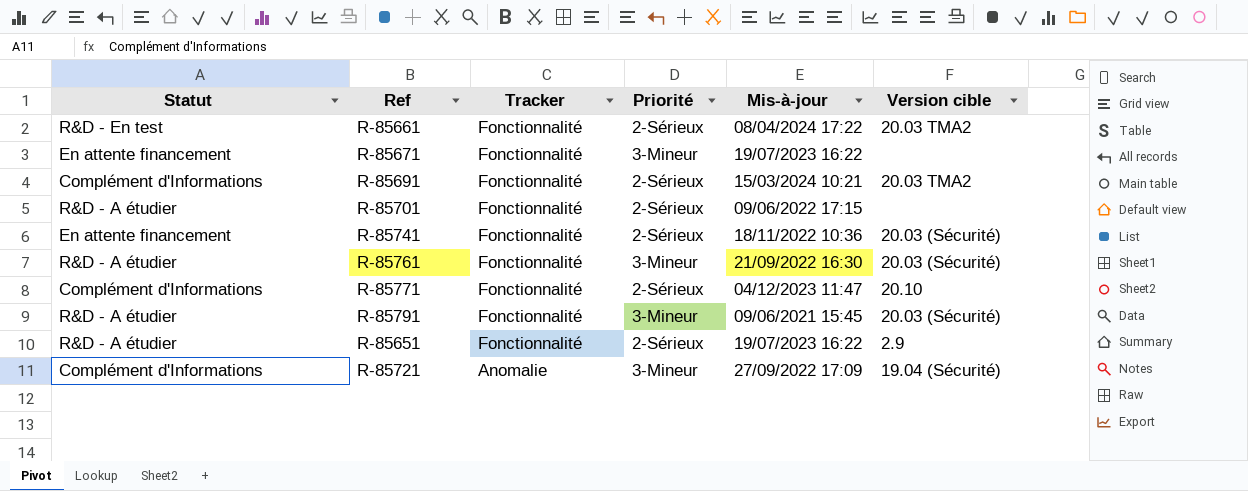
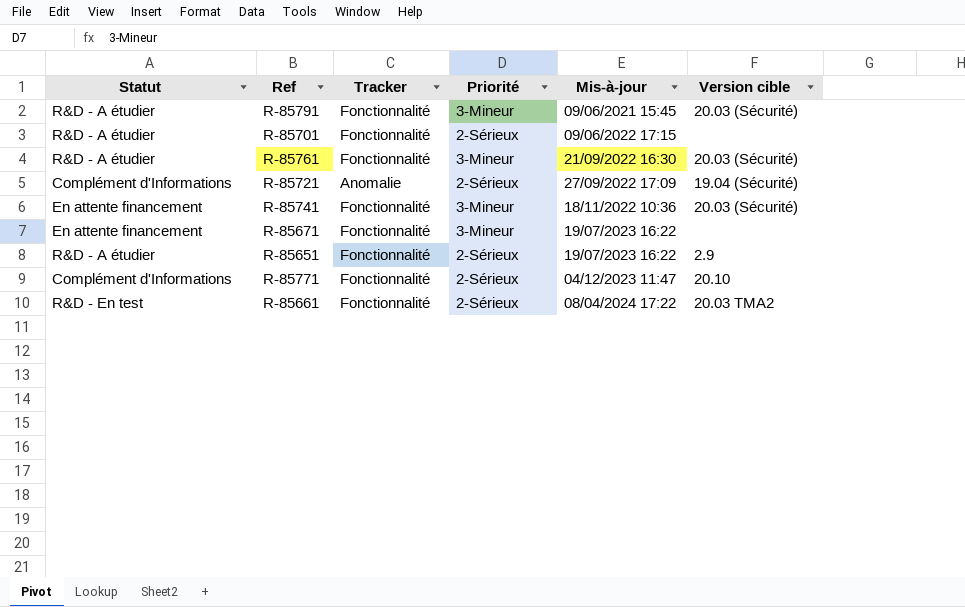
row order: Tracker descending -> Mis-à-jour ascending
row R-85691: Complément d'Informations | Fonctionnalité | 2-Sérieux | 15/03/2024 10:21 | 20.03 TMA2 -> none
R-85721 | Priorité: 3-Mineur -> 2-Sérieux
R-85741 | Priorité: 2-Sérieux -> 3-Mineur

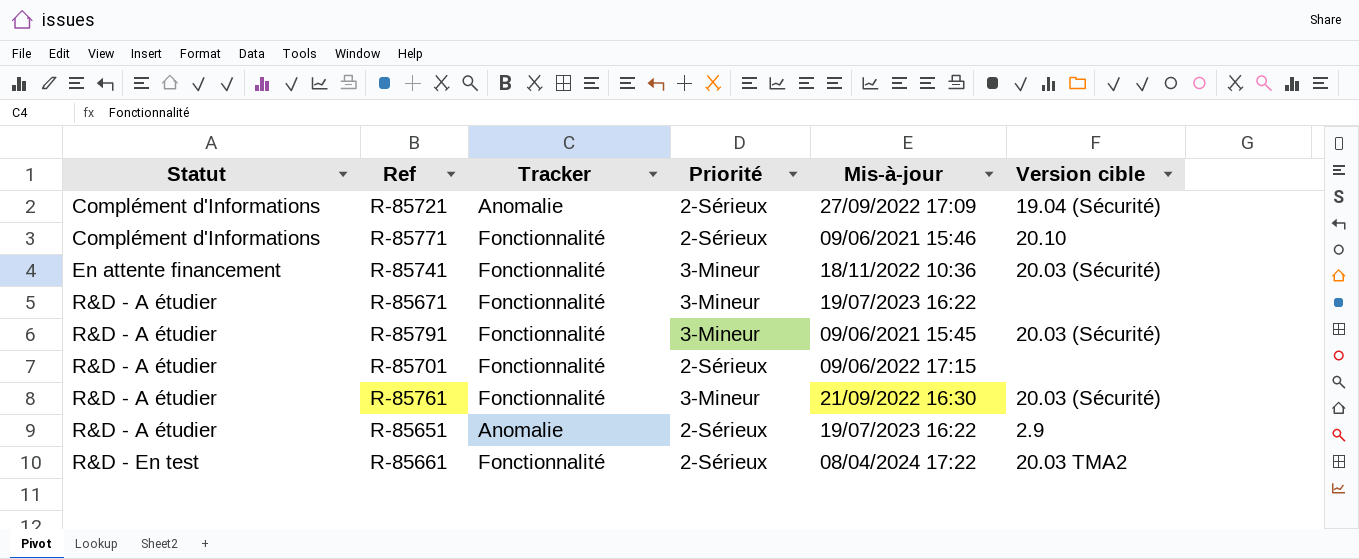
row order: Mis-à-jour ascending -> Statut ascending
R-85771 | Mis-à-jour: 04/12/2023 11:47 -> 09/06/2021 15:46
R-85671 | Statut: En attente financement -> R&D - A étudier
R-85651 | Tracker: Fonctionnalité -> Anomalie

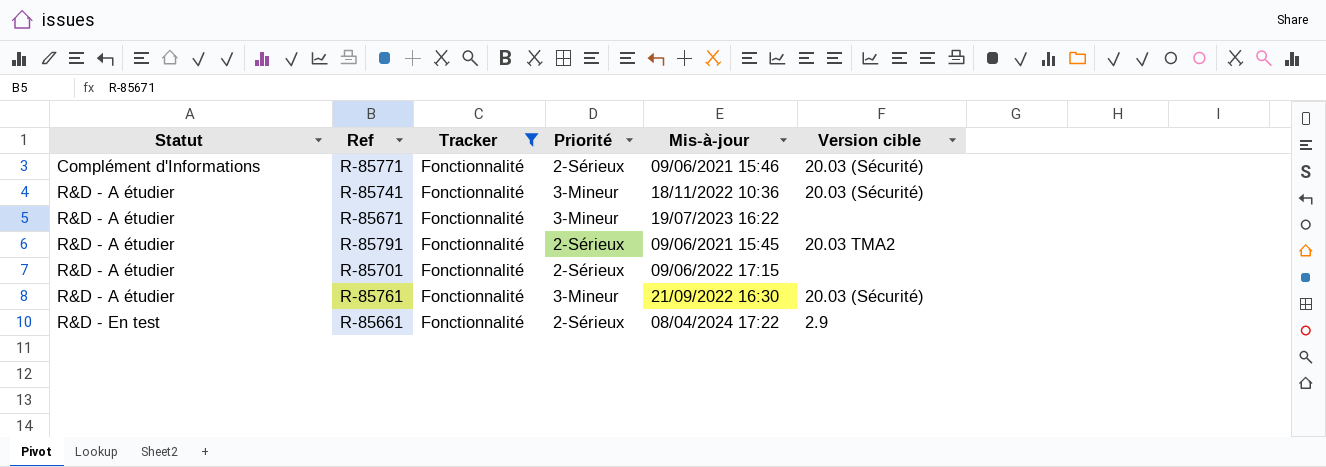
filter: none -> Tracker = Fonctionnalité
R-85771 | Version cible: 20.10 -> 20.03 (Sécurité)
R-85741 | Statut: En attente financement -> R&D - A étudier
R-85791 | Priorité: 3-Mineur -> 2-Sérieux
R-85791 | Version cible: 20.03 (Sécurité) -> 20.03 TMA2
R-85661 | Version cible: 20.03 TMA2 -> 2.9

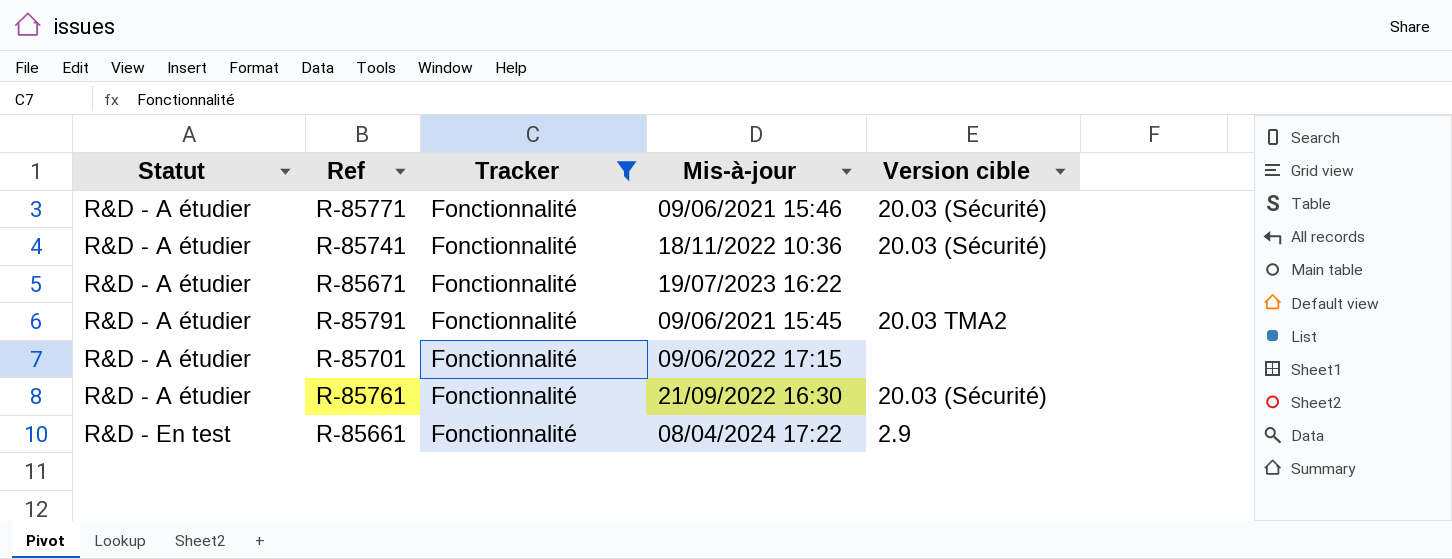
column Priorité | position: 4 -> none
R-85771 | Statut: Complément d'Informations -> R&D - A étudier

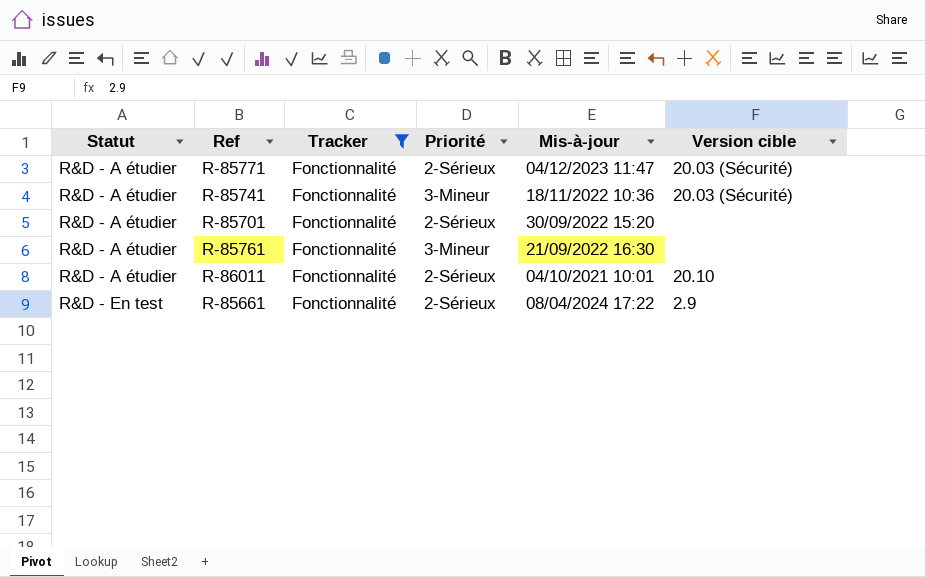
column Priorité | position: none -> 4
row R-85671: R&D - A étudier | Fonctionnalité | 19/07/2023 16:22 | none -> none
row R-85791: R&D - A étudier | Fonctionnalité | 09/06/2021 15:45 | 20.03 TMA2 -> none
R-85771 | Mis-à-jour: 09/06/2021 15:46 -> 04/12/2023 11:47
R-85701 | Mis-à-jour: 09/06/2022 17:15 -> 30/09/2022 15:20
R-85761 | Version cible: 20.03 (Sécurité) -> none
row R-86011: none -> R&D - A étudier | Fonctionnalité | 2-Sérieux | 04/10/2021 10:01 | 20.10

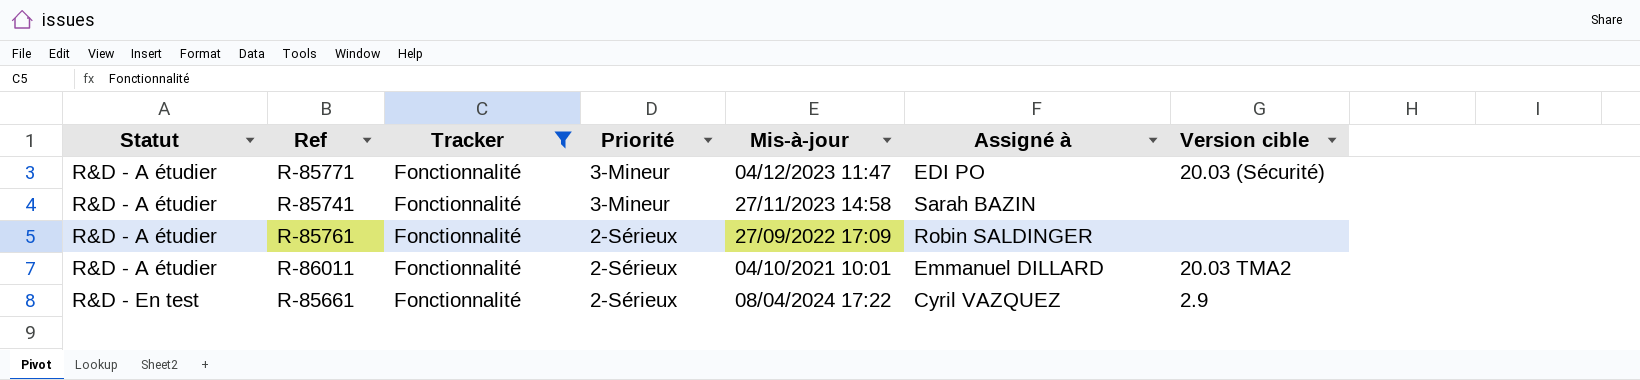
column Assigné à | position: none -> 6
row R-85701: R&D - A étudier | Fonctionnalité | 2-Sérieux | 30/09/2022 15:20 | none -> none
R-85771 | Priorité: 2-Sérieux -> 3-Mineur
R-85741 | Mis-à-jour: 18/11/2022 10:36 -> 27/11/2023 14:58
R-85741 | Version cible: 20.03 (Sécurité) -> none
R-85761 | Priorité: 3-Mineur -> 2-Sérieux
R-85761 | Mis-à-jour: 21/09/2022 16:30 -> 27/09/2022 17:09
R-86011 | Version cible: 20.10 -> 20.03 TMA2

